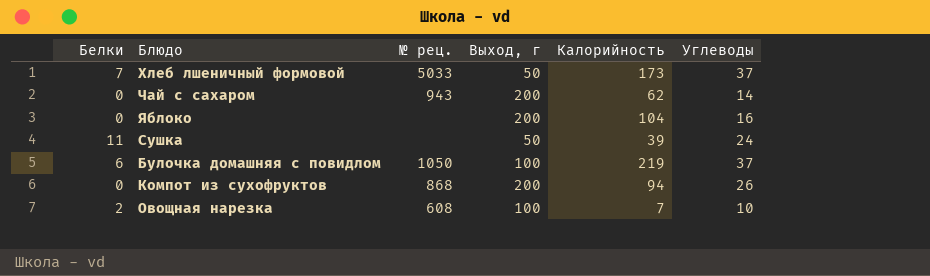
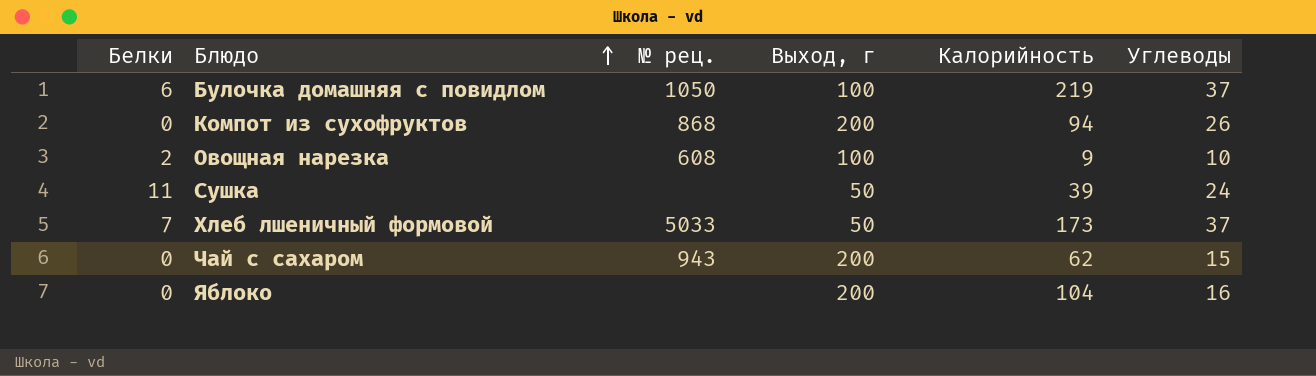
row order: none -> Блюдо ascending
Овощная нарезка | Калорийность: 7 -> 9
Чай с сахаром | Углеводы: 14 -> 15

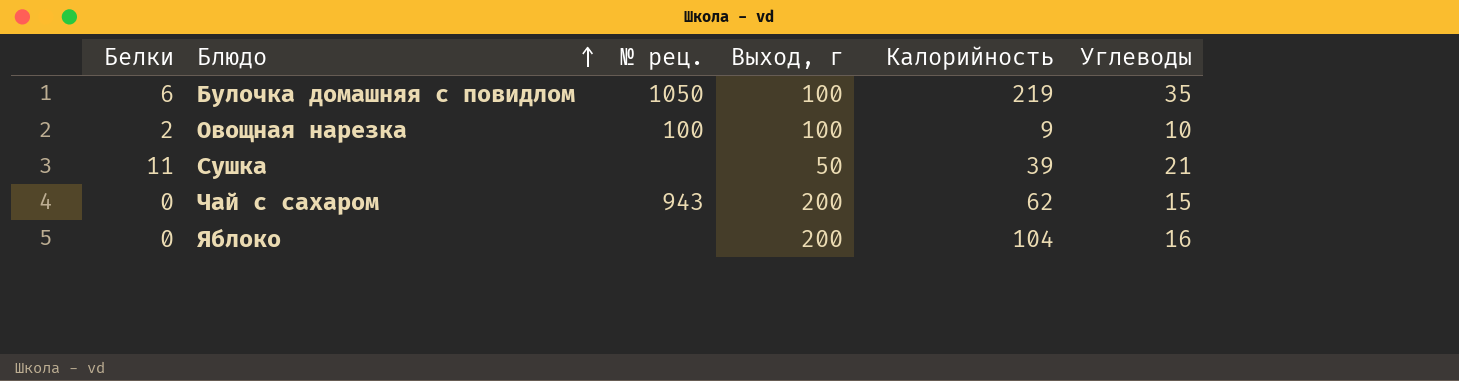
row Компот из сухофруктов: 0 | 868 | 200 | 94 | 26 -> none
row Хлеб лшеничный формовой: 7 | 5033 | 50 | 173 | 37 -> none
Булочка домашняя с повидлом | Углеводы: 37 -> 35
Овощная нарезка | № рец.: 608 -> 100
Сушка | Углеводы: 24 -> 21

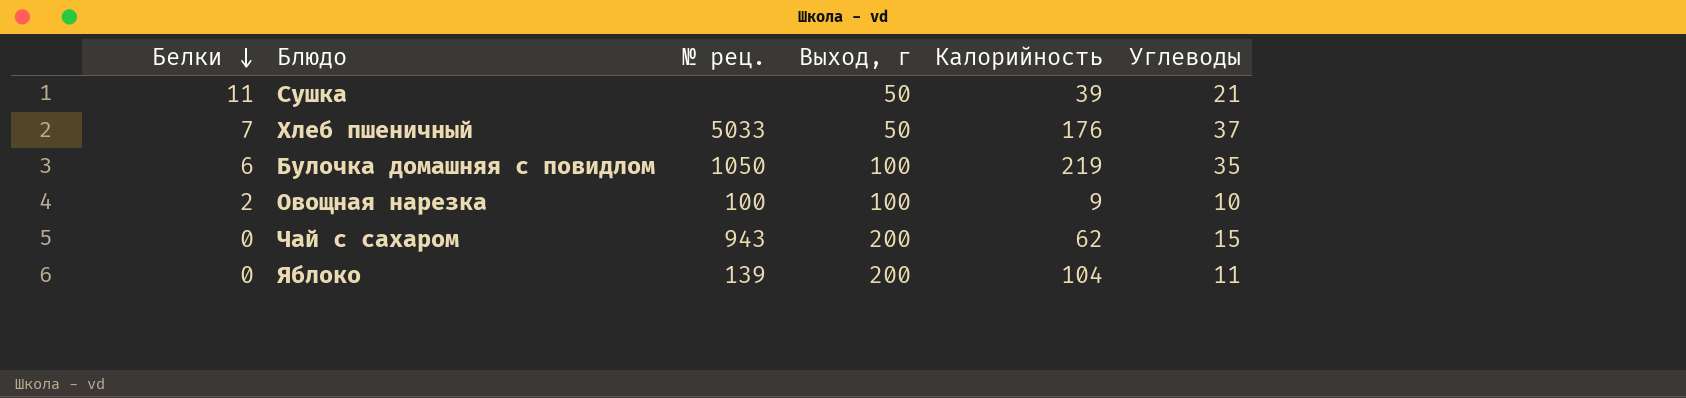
row order: Блюдо ascending -> Белки descending
row Хлеб пшеничный: none -> 7 | 5033 | 50 | 176 | 37
Яблоко | № рец.: none -> 139
Яблоко | Углеводы: 16 -> 11

